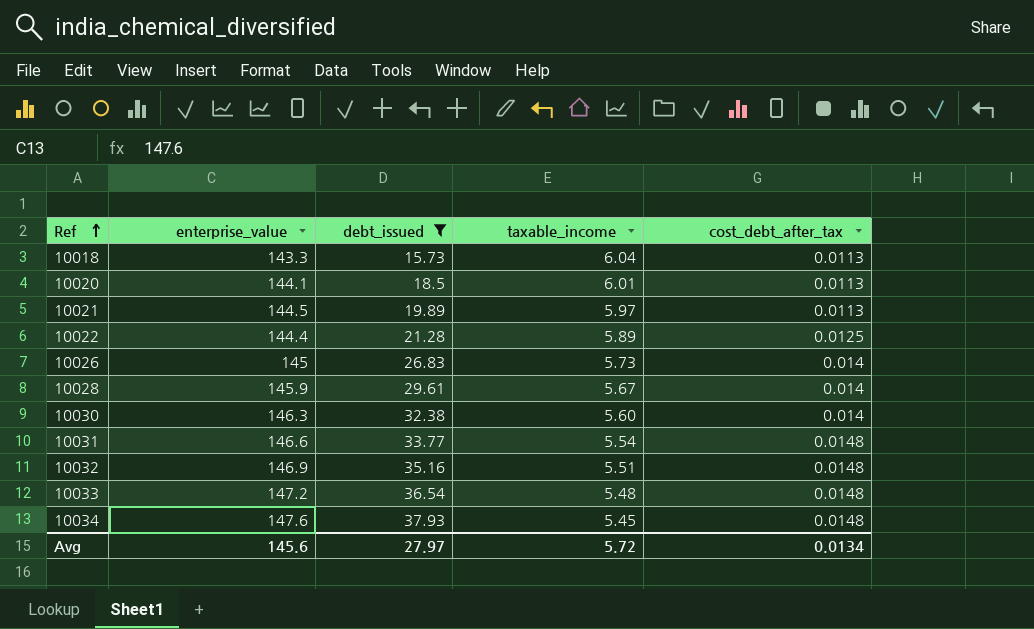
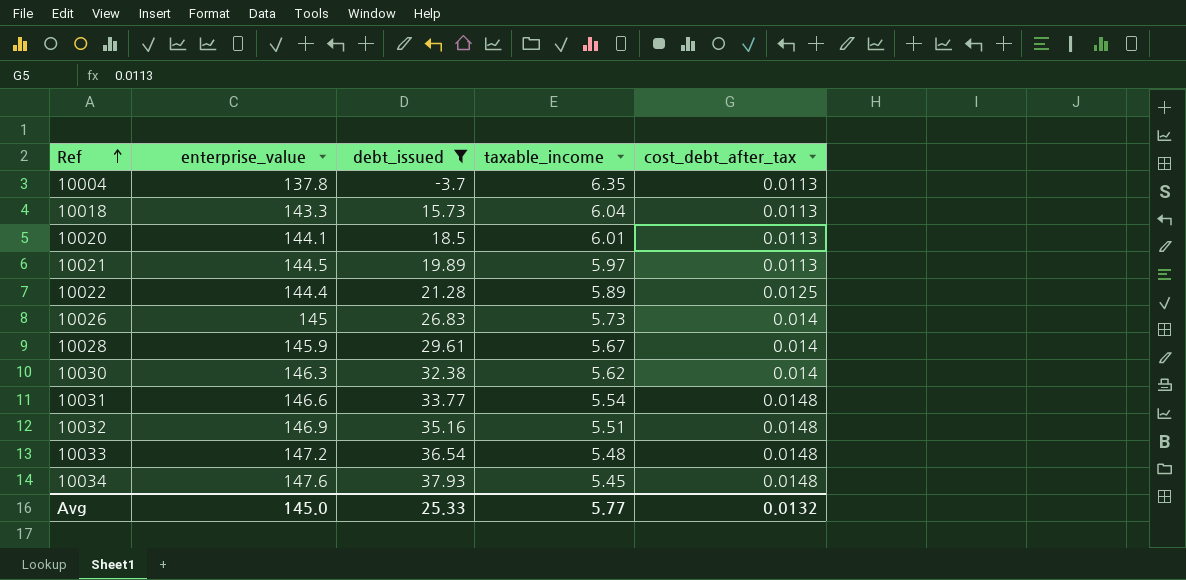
row 10004: none -> 137.8 | -3.7 | 6.35 | 0.0113
10030 | taxable_income: 5.60 -> 5.62
Avg | enterprise_value: 145.6 -> 145.0
Avg | debt_issued: 27.97 -> 25.33
Avg | taxable_income: 5.72 -> 5.77
Avg | cost_debt_after_tax: 0.0134 -> 0.0132

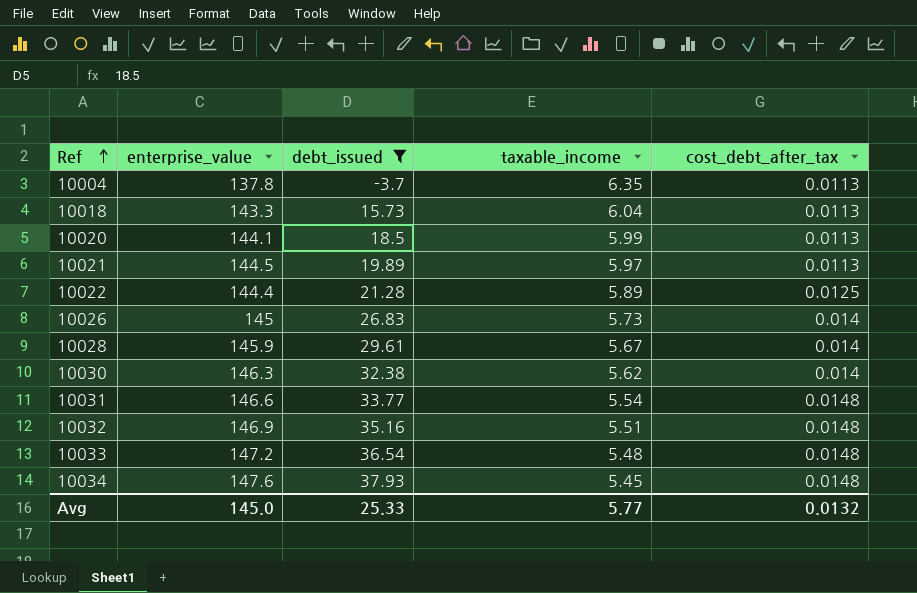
10020 | taxable_income: 6.01 -> 5.99

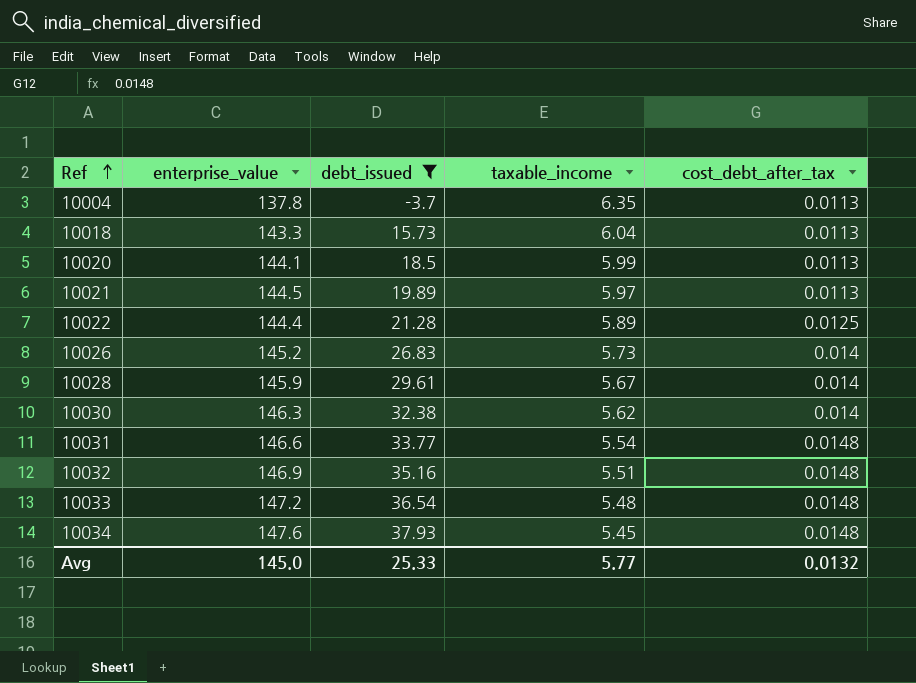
10026 | enterprise_value: 145 -> 145.2

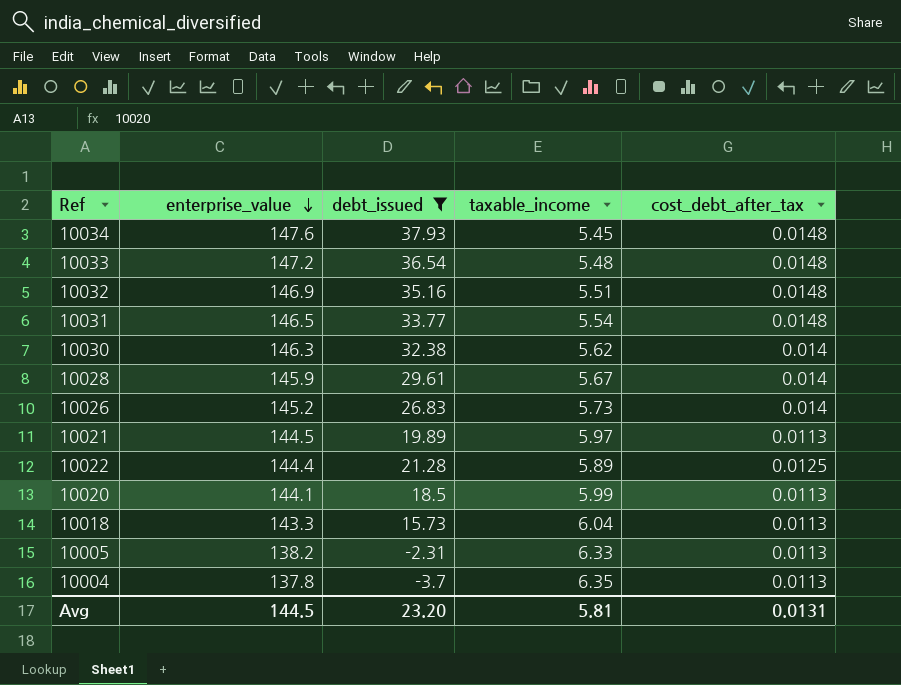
row order: Ref ascending -> enterprise_value descending
10031 | enterprise_value: 146.6 -> 146.5
row 10005: none -> 138.2 | -2.31 | 6.33 | 0.0113
Avg | enterprise_value: 145.0 -> 144.5
Avg | debt_issued: 25.33 -> 23.20
Avg | taxable_income: 5.77 -> 5.81
Avg | cost_debt_after_tax: 0.0132 -> 0.0131

